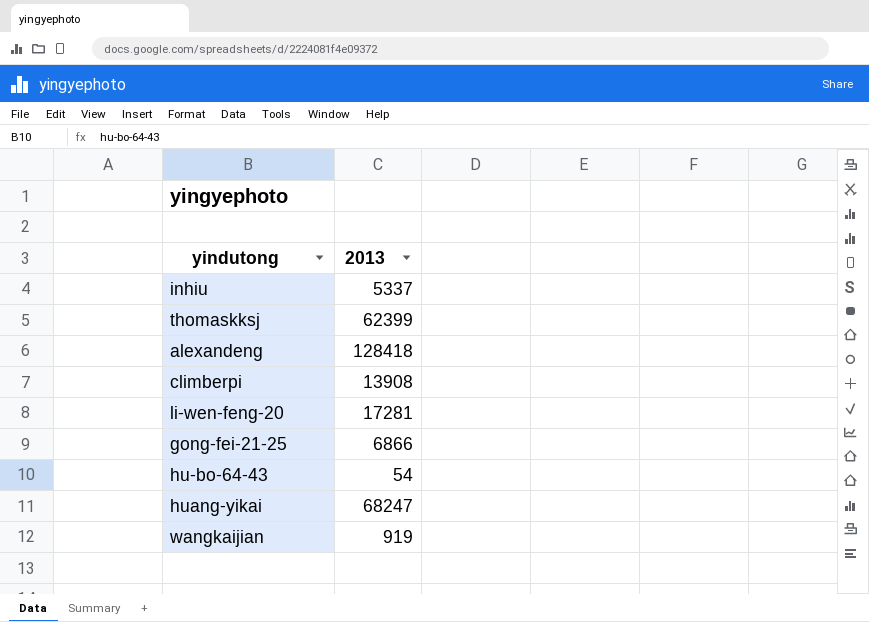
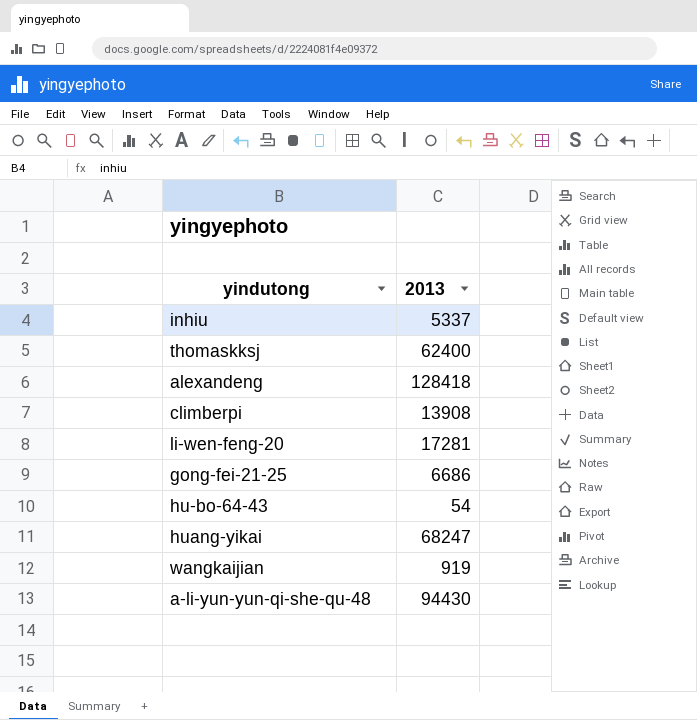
thomaskksj | 2013: 62399 -> 62400
gong-fei-21-25 | 2013: 6866 -> 6686
row a-li-yun-yun-qi-she-qu-48: none -> 94430

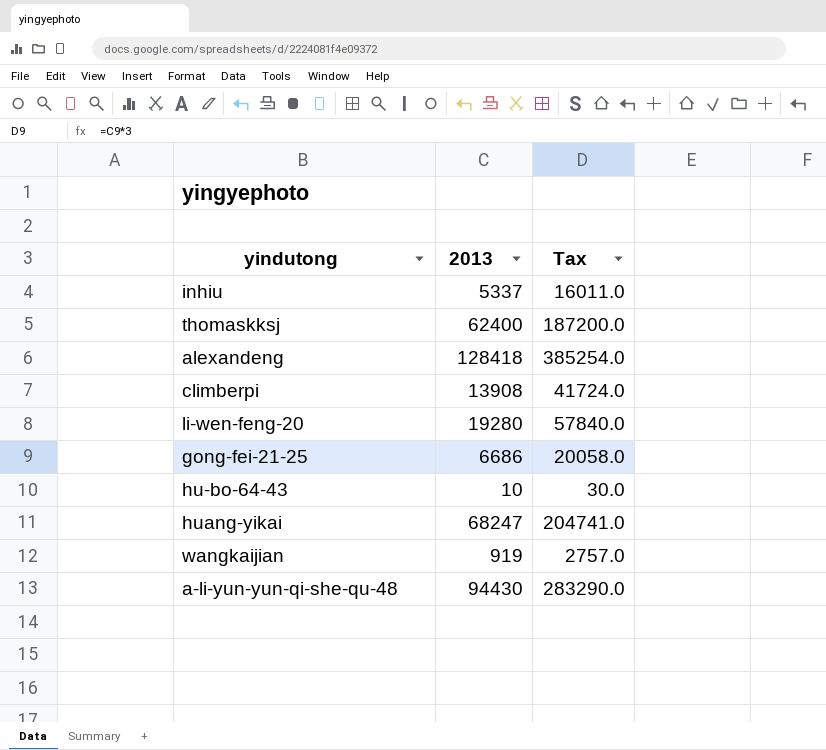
column Tax | formula: none -> [2013] * 3
li-wen-feng-20 | 2013: 17281 -> 19280
hu-bo-64-43 | 2013: 54 -> 10

